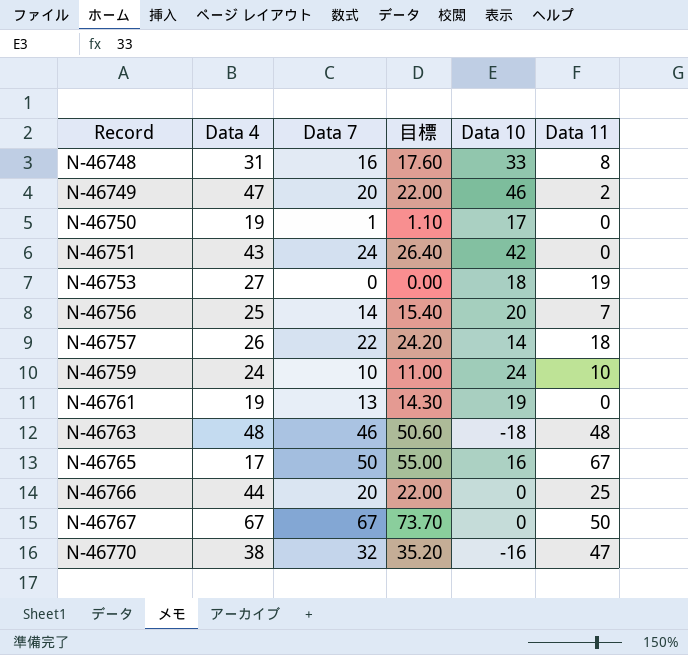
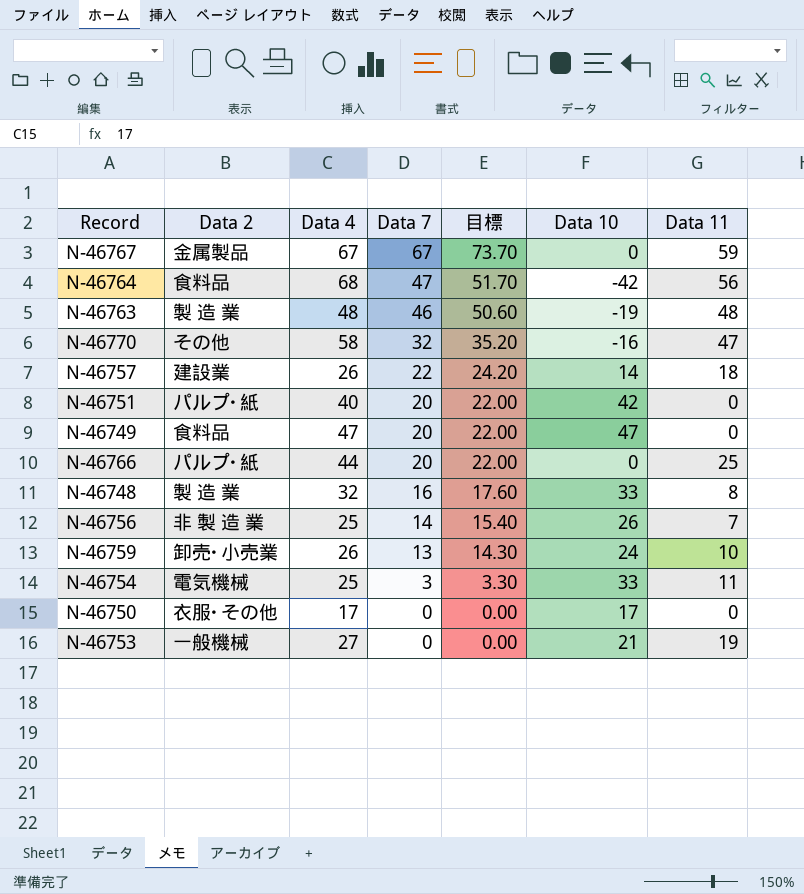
row order: Record ascending -> Data 7 descending
column Data 2 | position: none -> 2
row N-46761: 19 | 13 | 14.30 | 19 | 0 -> none
row N-46765: 17 | 50 | 55.00 | 16 | 67 -> none
N-46767 | Data 11: 50 -> 59
row N-46764: none -> 食料品 | 68 | 47 | 51.70 | -42 | 56
N-46763 | Data 10: -18 -> -19
N-46770 | Data 4: 38 -> 58
N-46751 | Data 4: 43 -> 40
N-46751 | Data 7: 24 -> 20
N-46751 | 目標: 26.40 -> 22.00
N-46749 | Data 10: 46 -> 47
N-46749 | Data 11: 2 -> 0
N-46748 | Data 4: 31 -> 32
N-46756 | Data 10: 20 -> 26
N-46759 | Data 4: 24 -> 26
N-46759 | Data 7: 10 -> 13
N-46759 | 目標: 11.00 -> 14.30
row N-46754: none -> 電気機械 | 25 | 3 | 3.30 | 33 | 11
N-46750 | Data 4: 19 -> 17
N-46750 | Data 7: 1 -> 0
N-46750 | 目標: 1.10 -> 0.00
N-46753 | Data 10: 18 -> 21

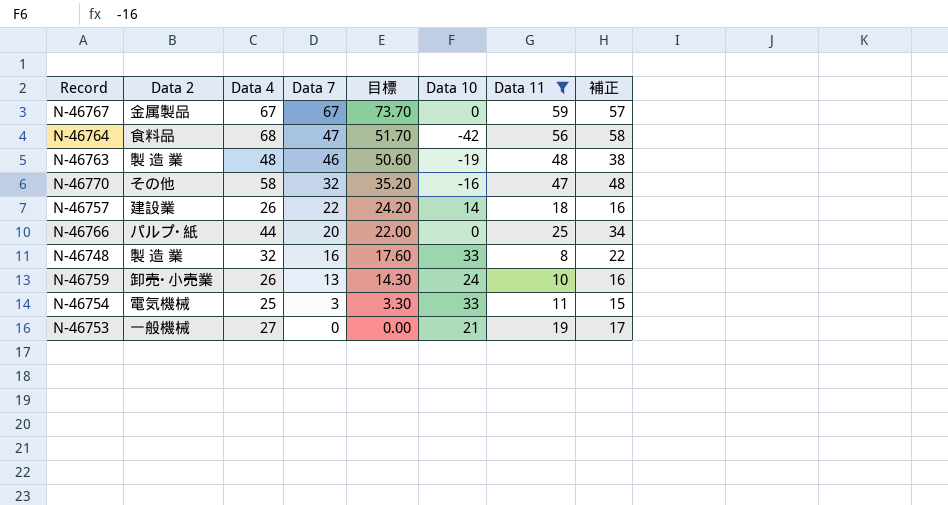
filter: none -> Data 11 >= 8
column 補正 | formula: none -> [Data 4] - 10

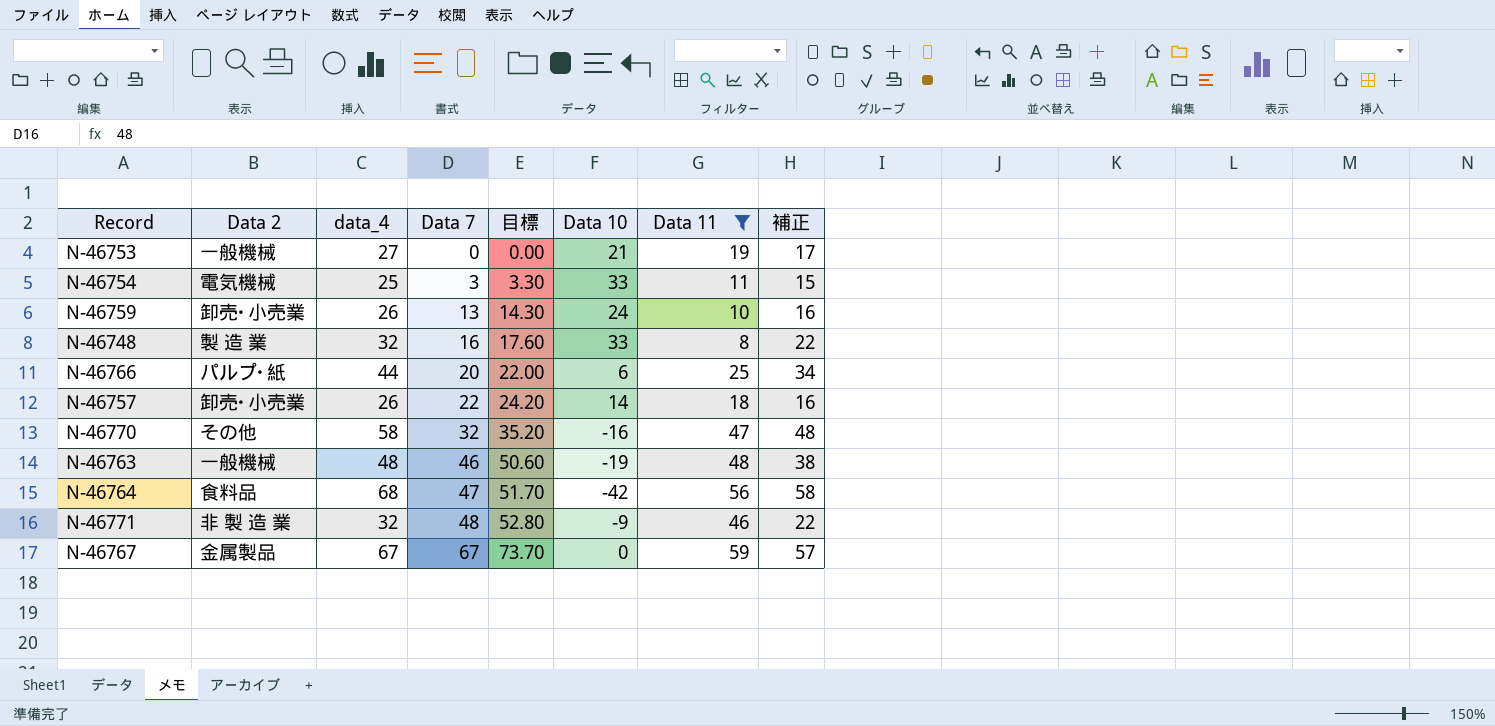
row order: Data 7 descending -> Data 7 ascending
column name: Data 4 -> data_4
N-46766 | Data 10: 0 -> 6
N-46757 | Data 2: 建設業 -> 卸売･小売業
N-46763 | Data 2: 製 造 業 -> 一般機械
row N-46771: none -> 非 製 造 業 | 32 | 48 | 52.80 | -9 | 46 | 22

